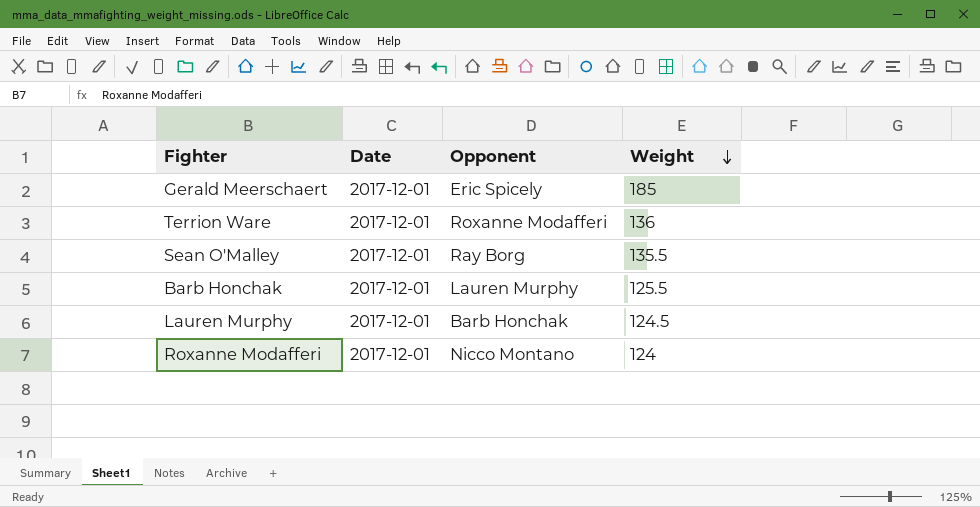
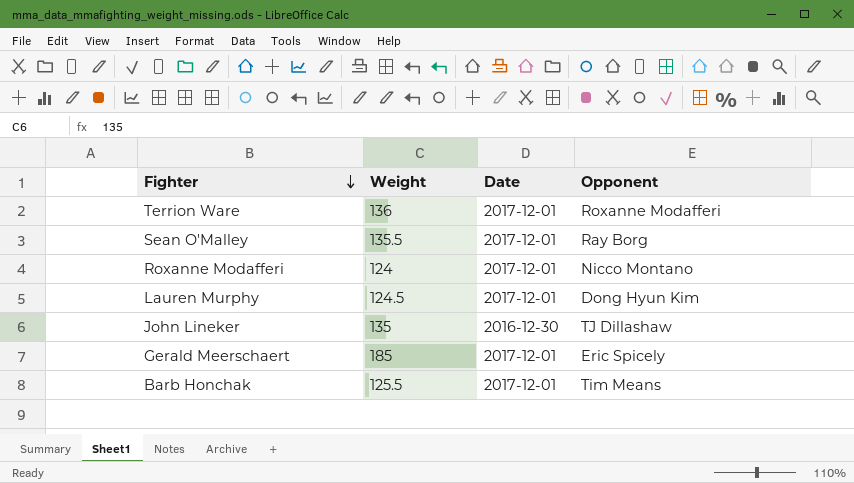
row order: Weight descending -> Fighter descending
column Weight | position: 4 -> 2
Lauren Murphy | Opponent: Barb Honchak -> Dong Hyun Kim
row John Lineker: none -> 135 | 2016-12-30 | TJ Dillashaw
Barb Honchak | Opponent: Lauren Murphy -> Tim Means

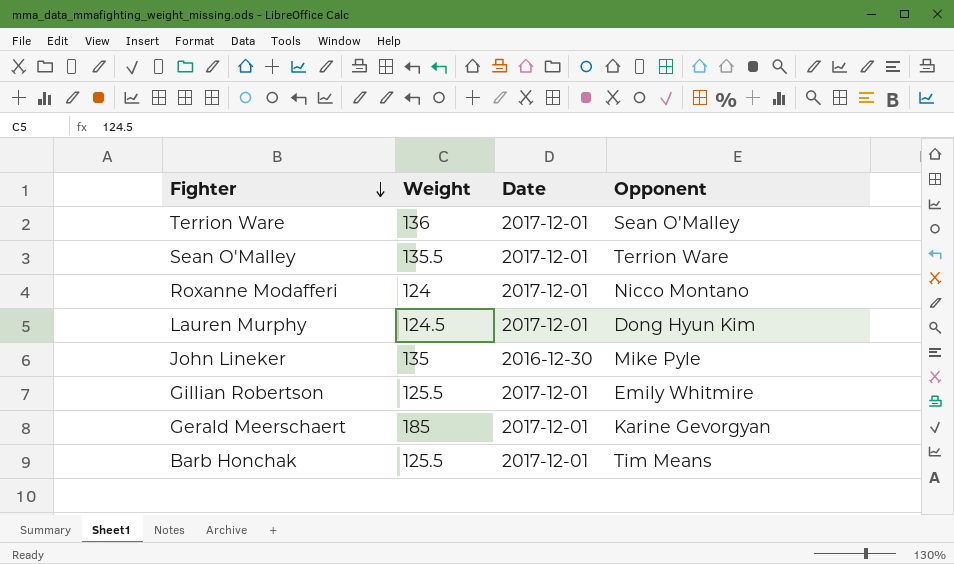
Terrion Ware | Opponent: Roxanne Modafferi -> Sean O'Malley
Sean O'Malley | Opponent: Ray Borg -> Terrion Ware
John Lineker | Opponent: TJ Dillashaw -> Mike Pyle
row Gillian Robertson: none -> 125.5 | 2017-12-01 | Emily Whitmire
Gerald Meerschaert | Opponent: Eric Spicely -> Karine Gevorgyan

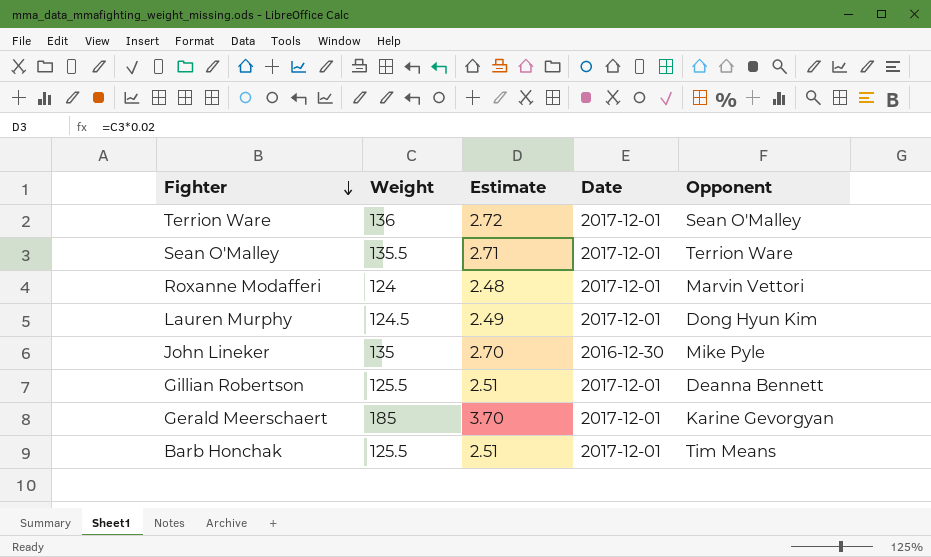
column Estimate | formula: none -> [Weight] * 0.02
Roxanne Modafferi | Opponent: Nicco Montano -> Marvin Vettori
Gillian Robertson | Opponent: Emily Whitmire -> Deanna Bennett

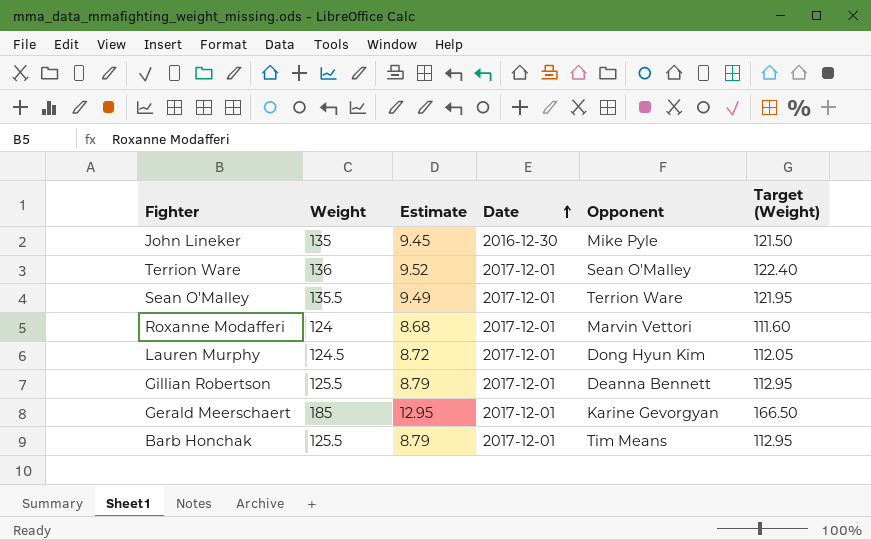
row order: Fighter descending -> Date ascending
column Estimate | formula: [Weight] * 0.02 -> [Weight] * 0.07
column Target (Weight) | formula: none -> [Weight] * 0.9

